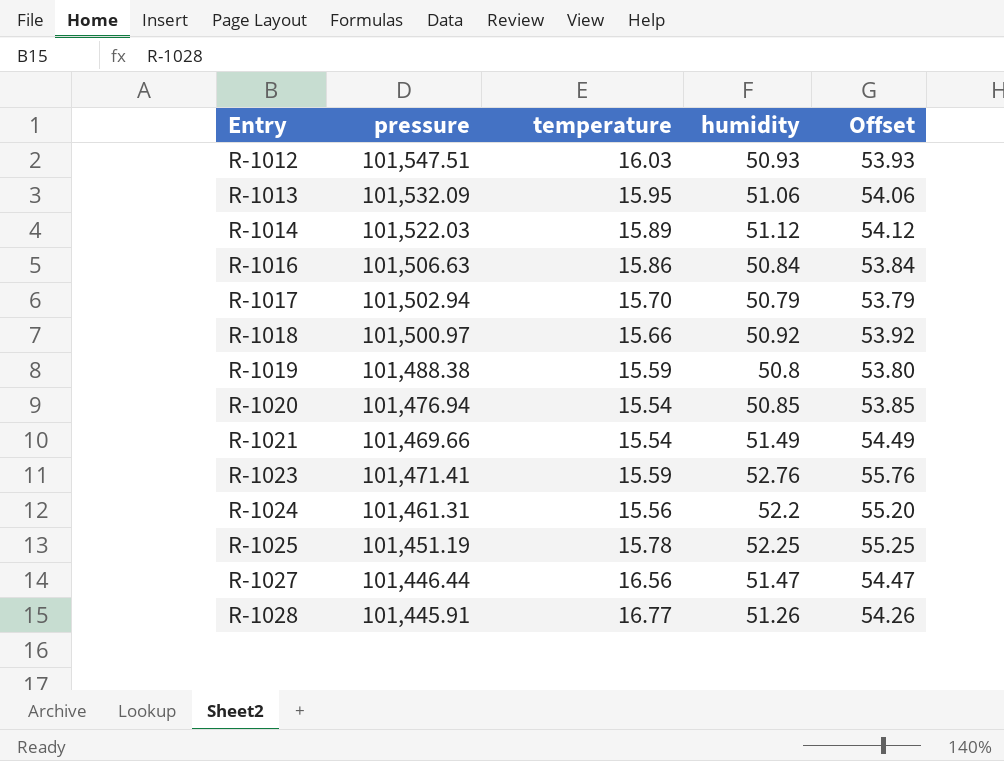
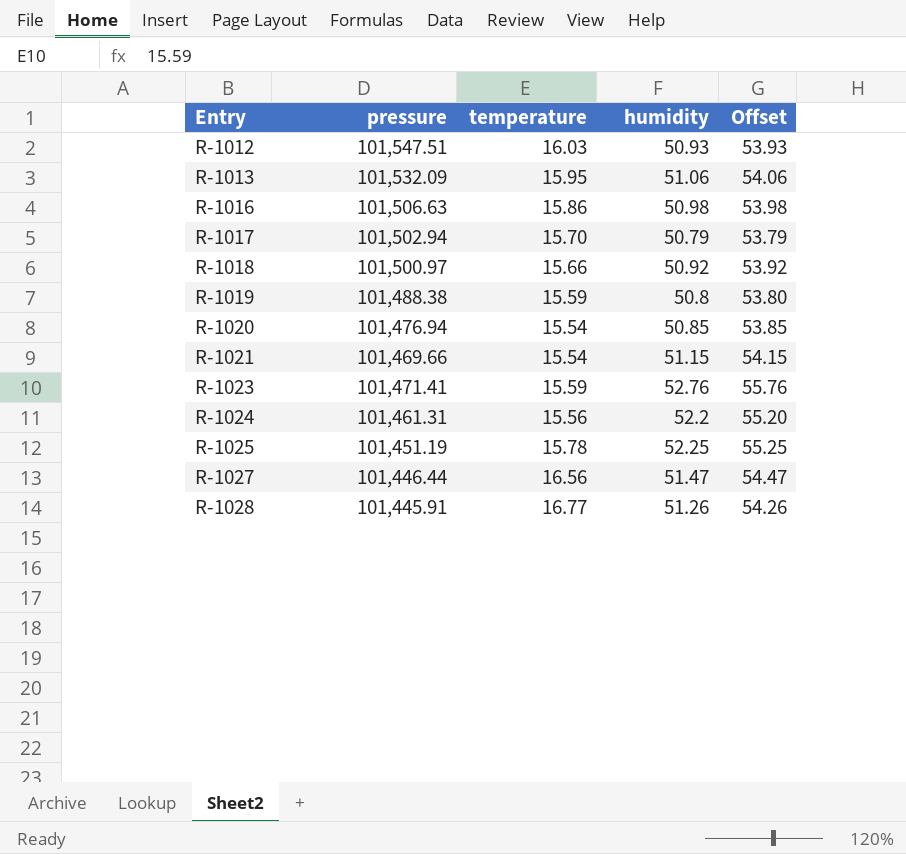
row R-1014: 101,522.03 | 15.89 | 51.12 | 54.12 -> none
R-1016 | humidity: 50.84 -> 50.98
R-1016 | Offset: 53.84 -> 53.98
R-1021 | humidity: 51.49 -> 51.15
R-1021 | Offset: 54.49 -> 54.15

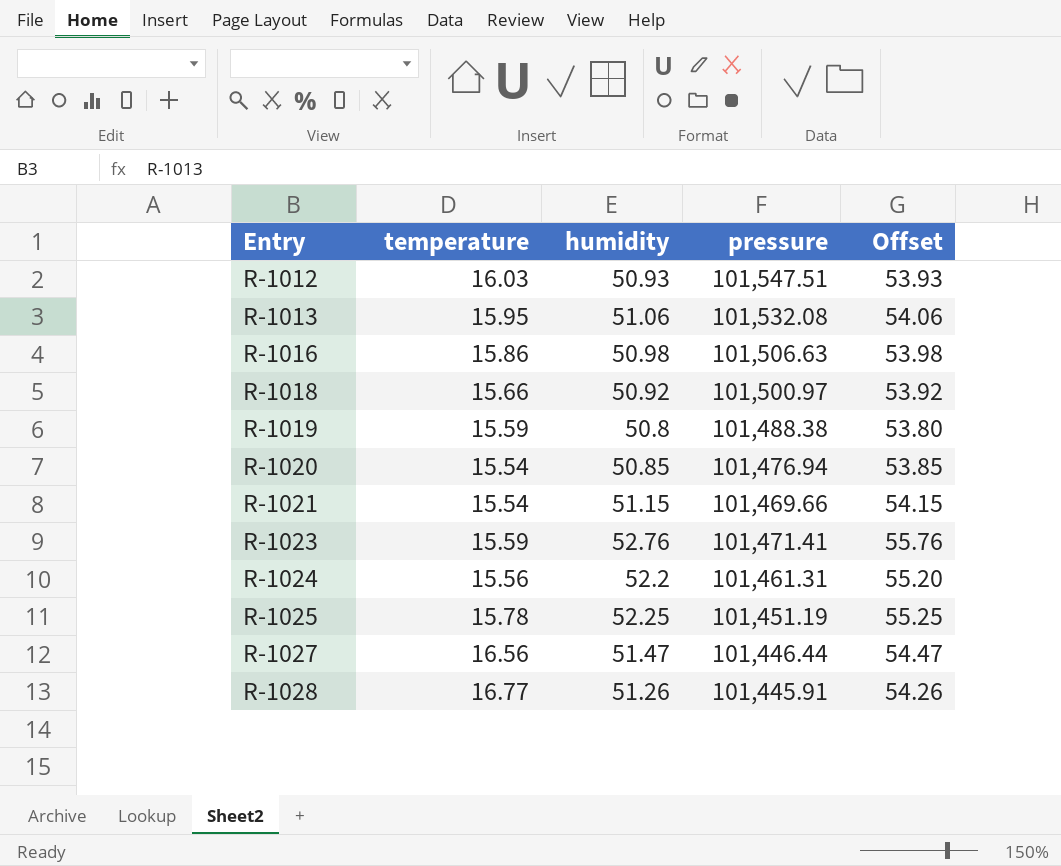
column pressure | position: 2 -> 4
row R-1017: 101,502.94 | 15.70 | 50.79 | 53.79 -> none
R-1013 | pressure: 101,532.09 -> 101,532.08

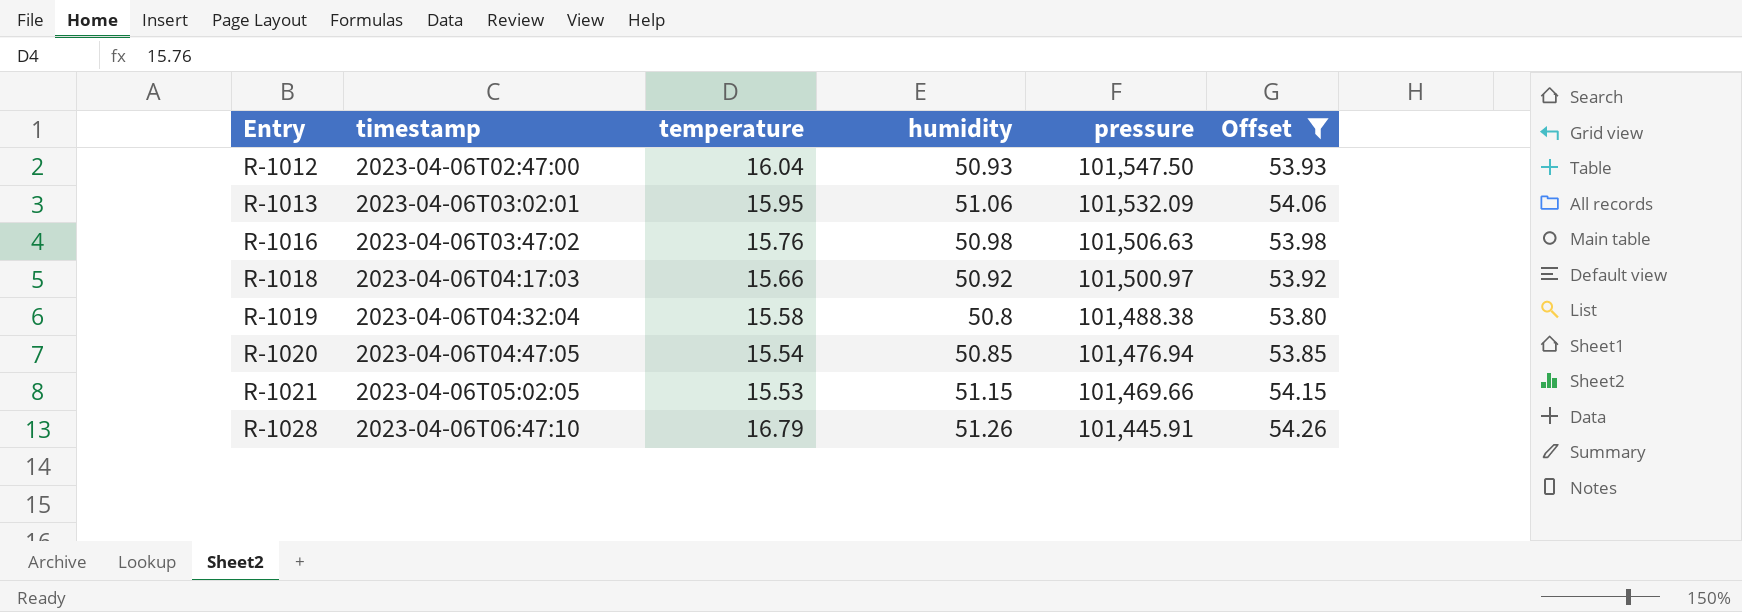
filter: none -> Offset <= 54.26
column timestamp | position: none -> 2
R-1012 | temperature: 16.03 -> 16.04
R-1012 | pressure: 101,547.51 -> 101,547.50
R-1013 | pressure: 101,532.08 -> 101,532.09
R-1016 | temperature: 15.86 -> 15.76
R-1019 | temperature: 15.59 -> 15.58
R-1021 | temperature: 15.54 -> 15.53
R-1028 | temperature: 16.77 -> 16.79

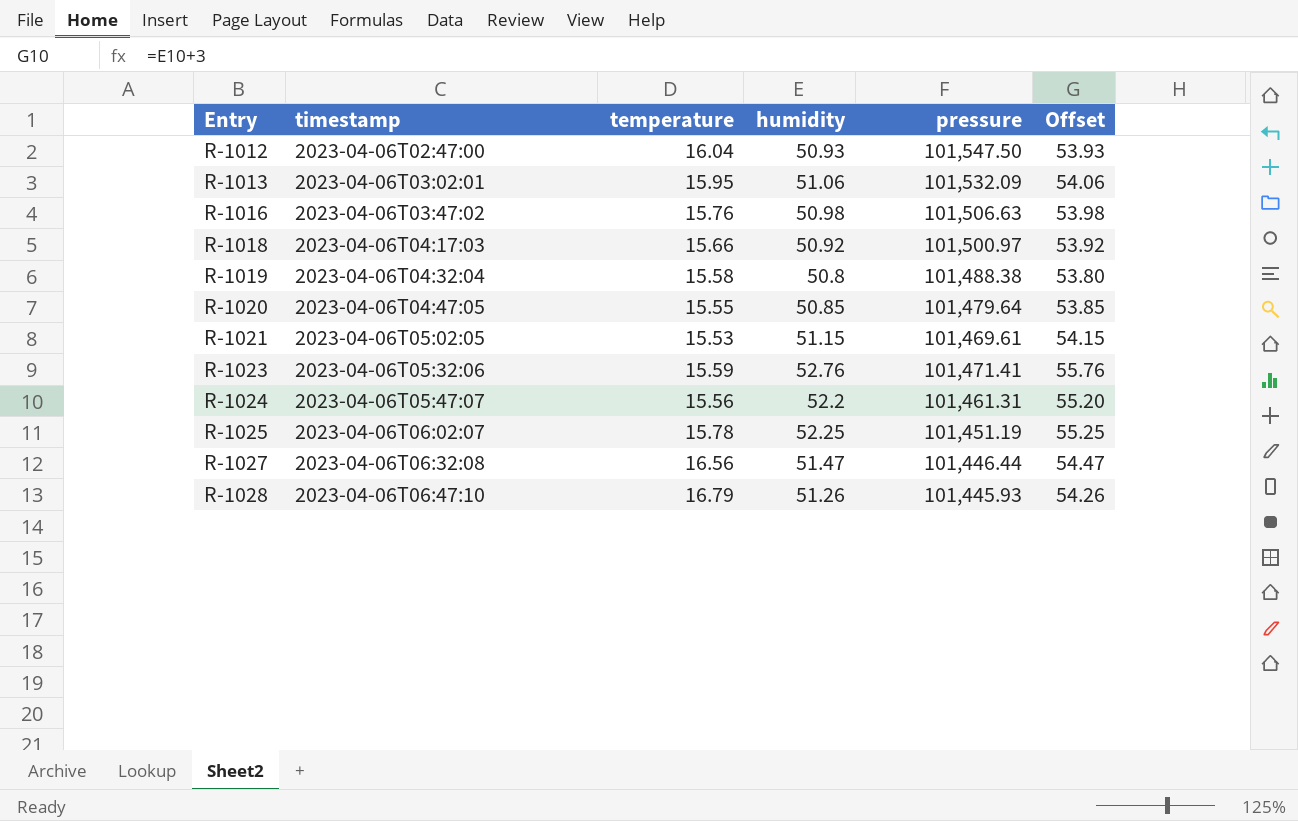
filter: Offset <= 54.26 -> none
R-1020 | temperature: 15.54 -> 15.55
R-1020 | pressure: 101,476.94 -> 101,479.64
R-1021 | pressure: 101,469.66 -> 101,469.61
R-1028 | pressure: 101,445.91 -> 101,445.93

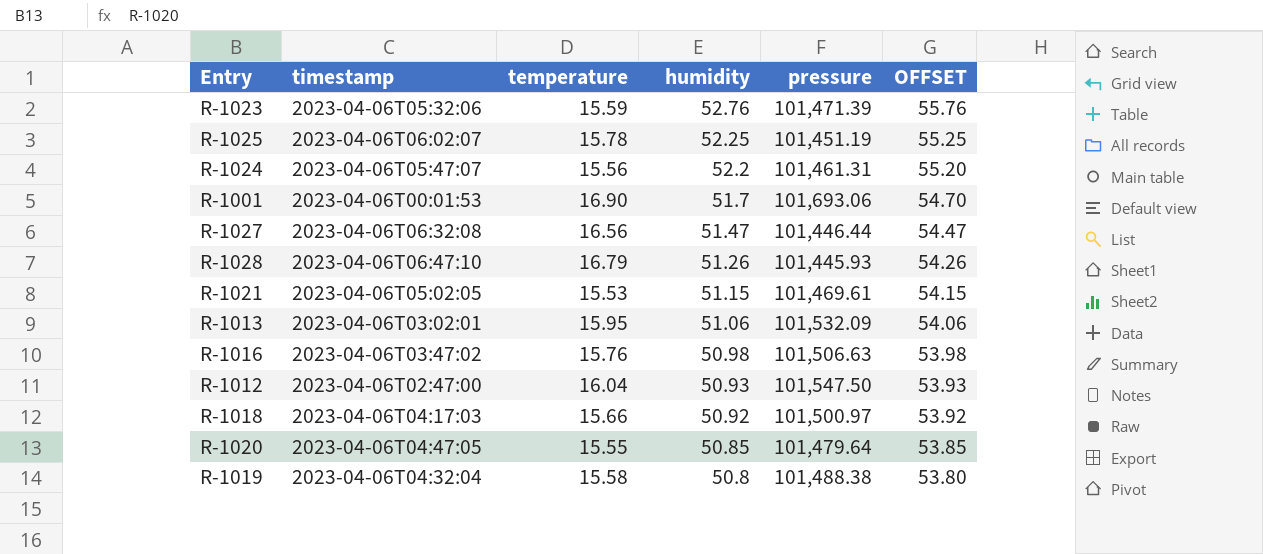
row order: Entry ascending -> humidity descending
column name: Offset -> OFFSET
R-1023 | pressure: 101,471.41 -> 101,471.39
row R-1001: none -> 2023-04-06T00:01:53 | 16.90 | 51.7 | 101,693.06 | 54.70

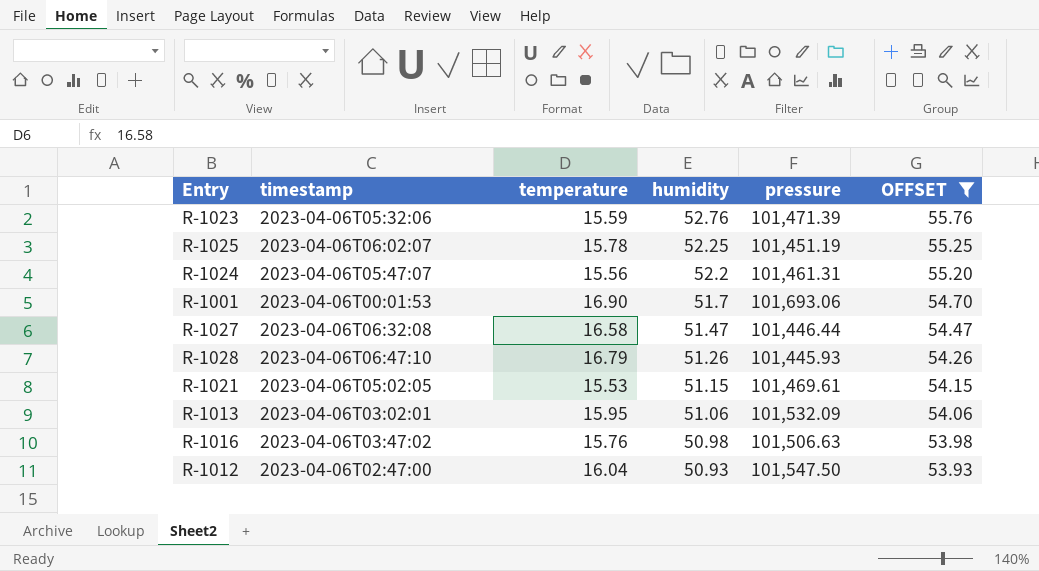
filter: none -> OFFSET >= 53.93
R-1027 | temperature: 16.56 -> 16.58

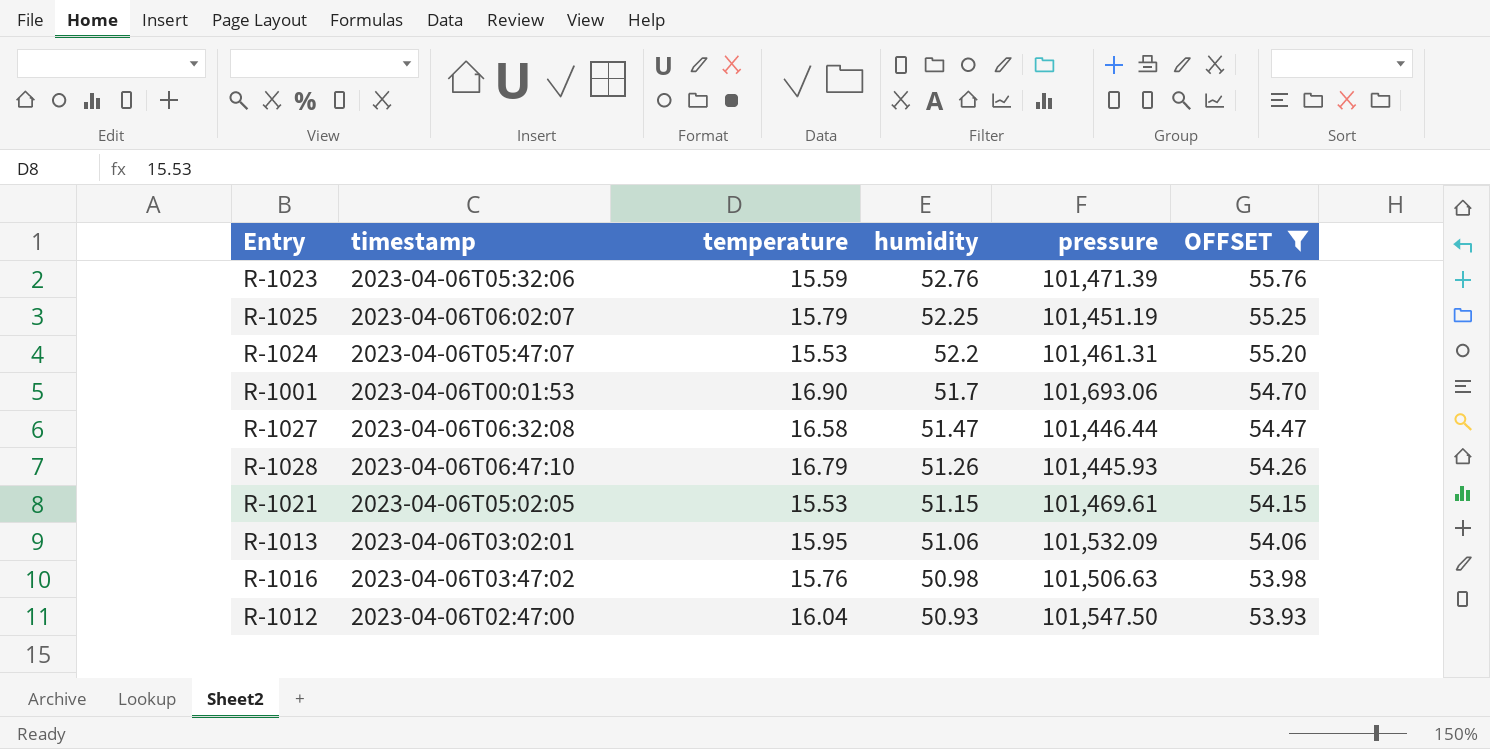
R-1025 | temperature: 15.78 -> 15.79
R-1024 | temperature: 15.56 -> 15.53

